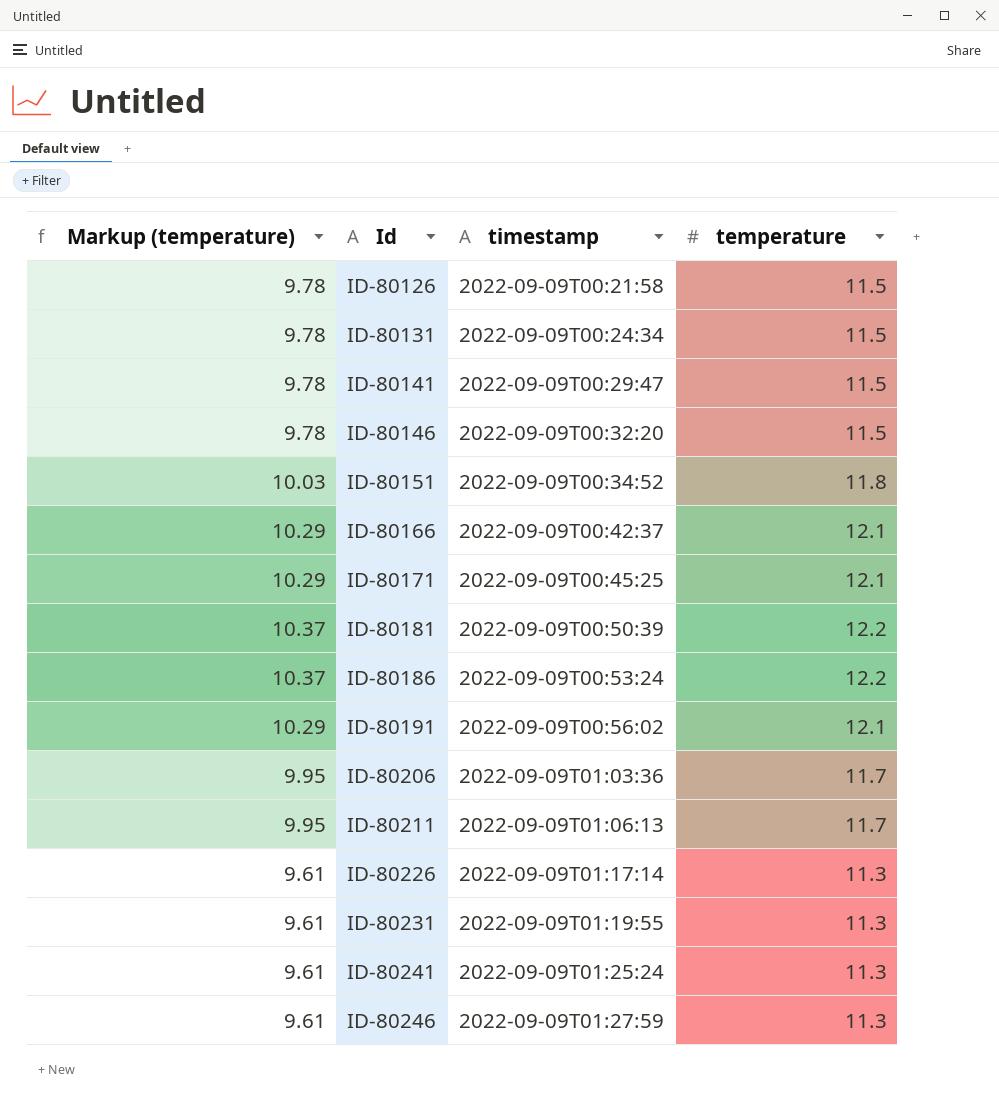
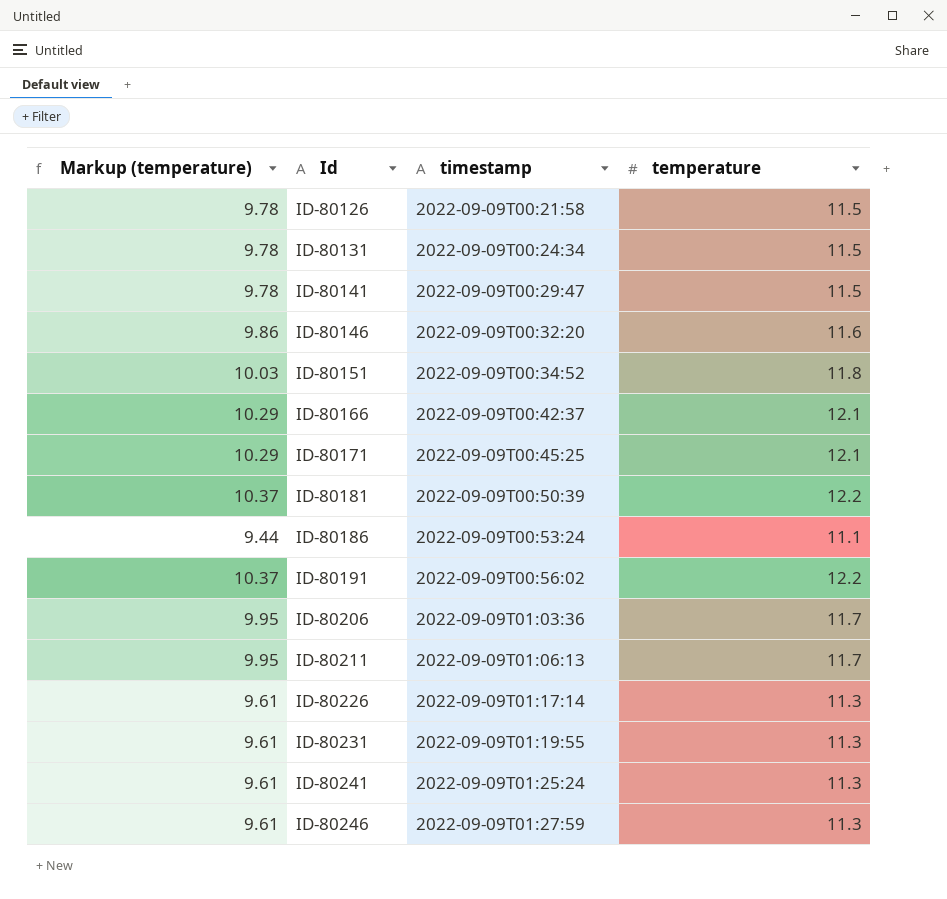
ID-80146 | Markup (temperature): 9.78 -> 9.86
ID-80146 | temperature: 11.5 -> 11.6
ID-80186 | Markup (temperature): 10.37 -> 9.44
ID-80186 | temperature: 12.2 -> 11.1
ID-80191 | Markup (temperature): 10.29 -> 10.37
ID-80191 | temperature: 12.1 -> 12.2

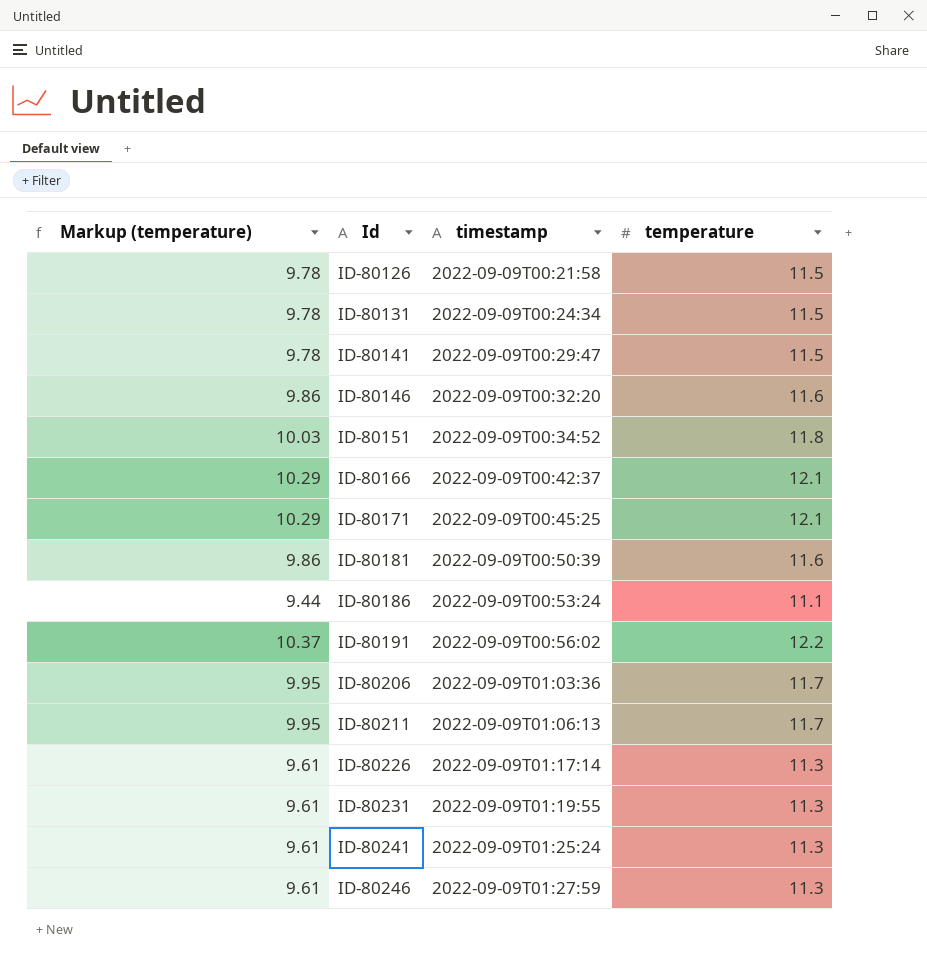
ID-80181 | Markup (temperature): 10.37 -> 9.86
ID-80181 | temperature: 12.2 -> 11.6

